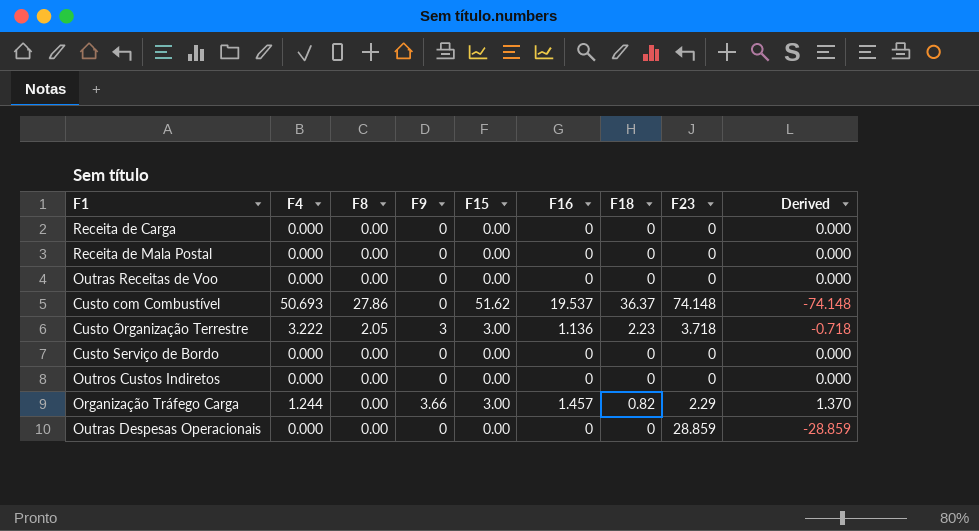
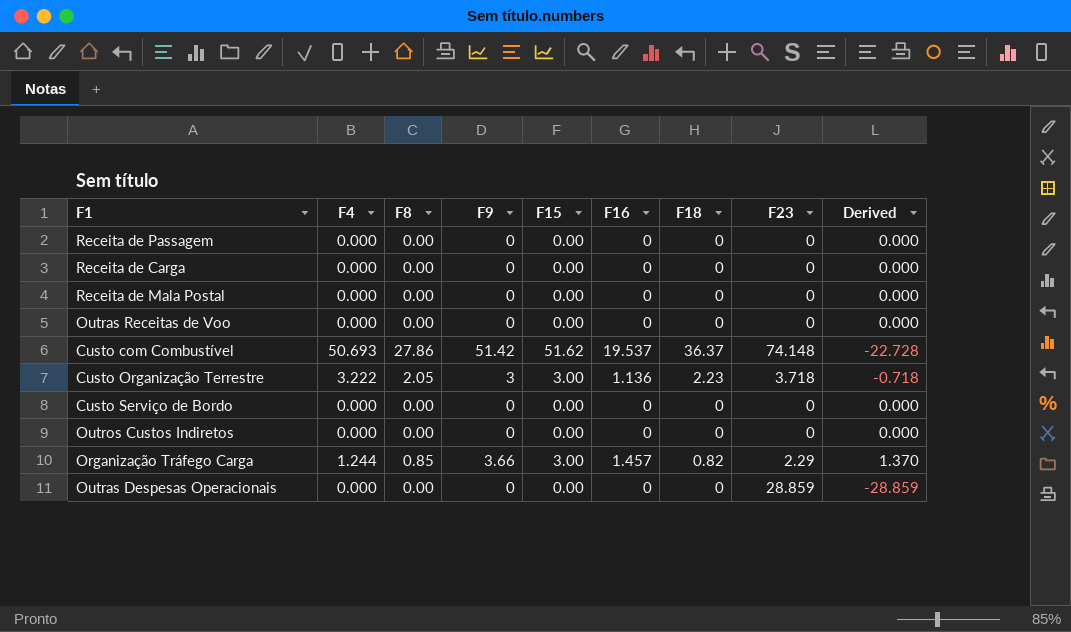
row Receita de Passagem: none -> 0.000 | 0.00 | 0 | 0.00 | 0 | 0 | 0 | 0.000
Custo com Combustível | F9: 0 -> 51.42
Custo com Combustível | Derived: -74.148 -> -22.728
Organização Tráfego Carga | F8: 0.00 -> 0.85

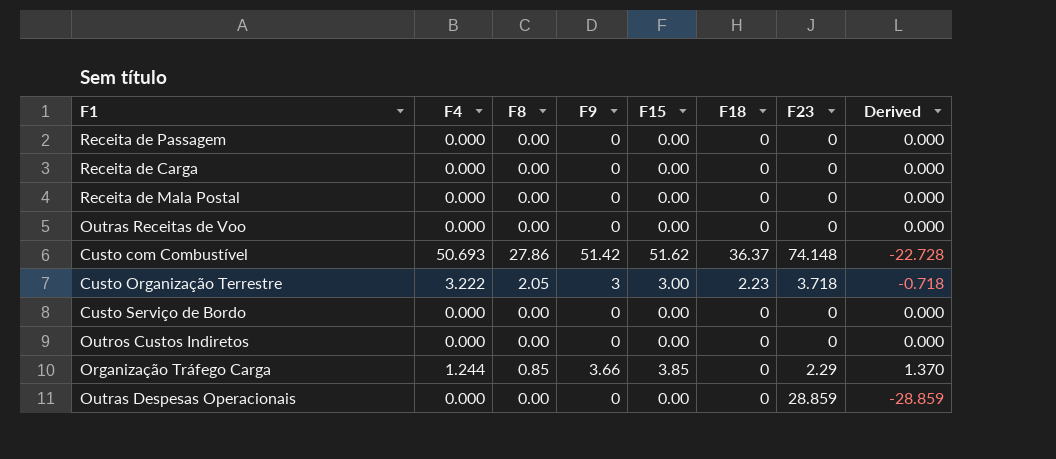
column F16 | position: 6 -> none
Organização Tráfego Carga | F15: 3.00 -> 3.85
Organização Tráfego Carga | F18: 0.82 -> 0

